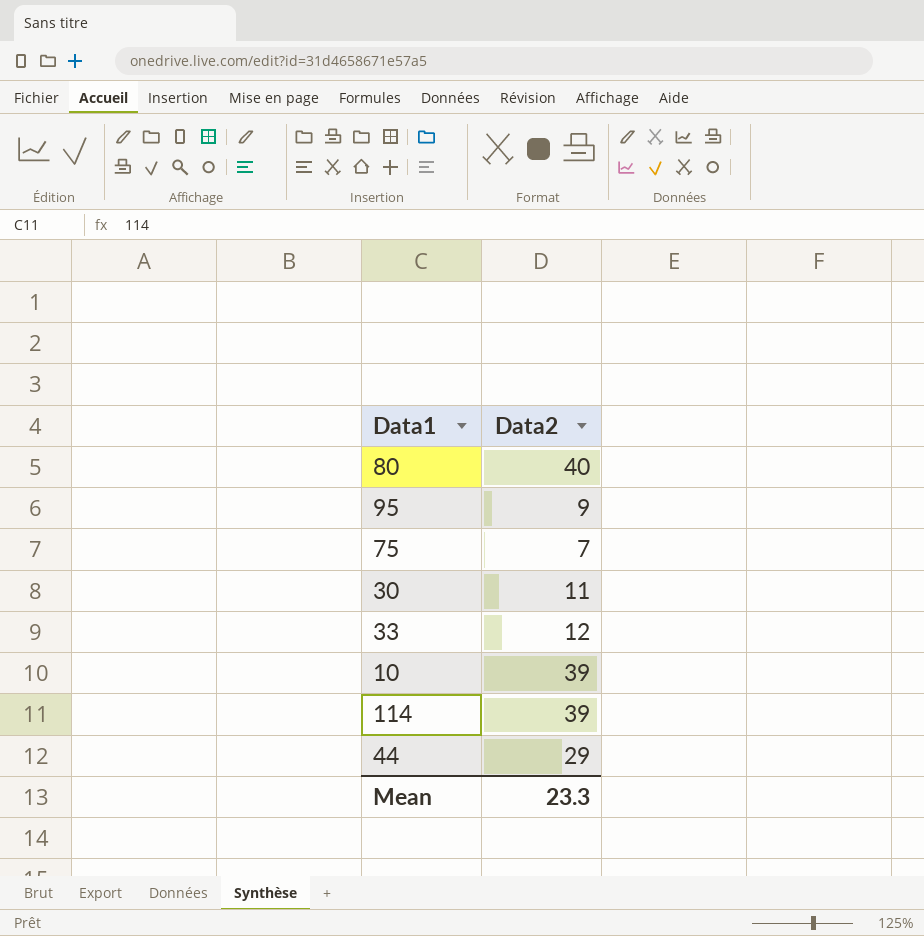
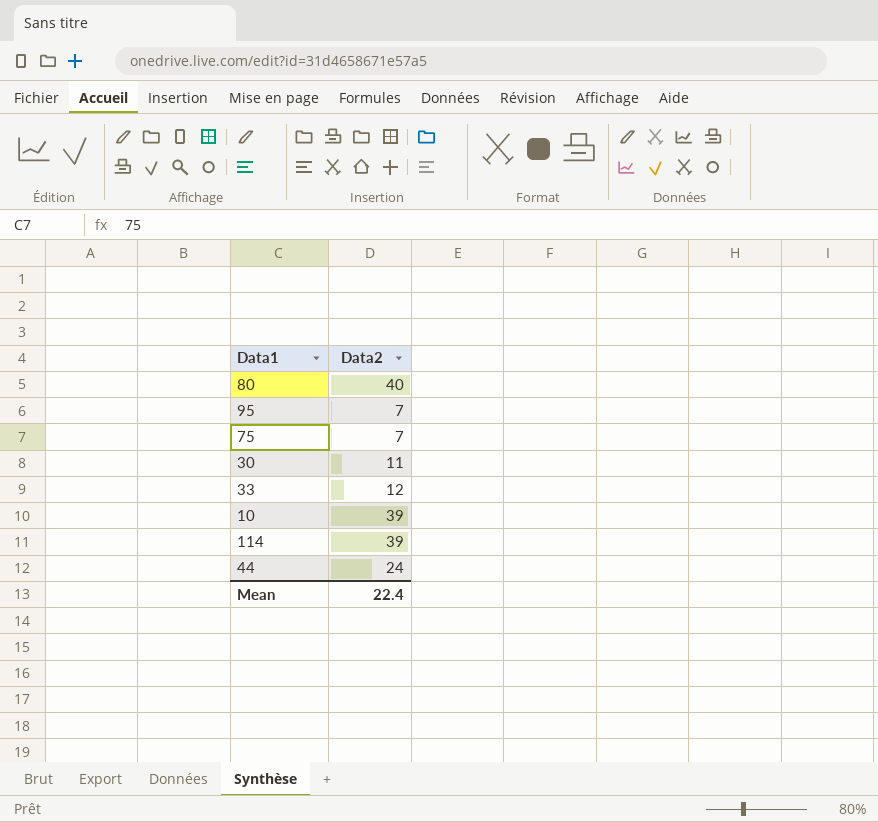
95 | Data2: 9 -> 7
44 | Data2: 29 -> 24
Mean | Data2: 23.3 -> 22.4

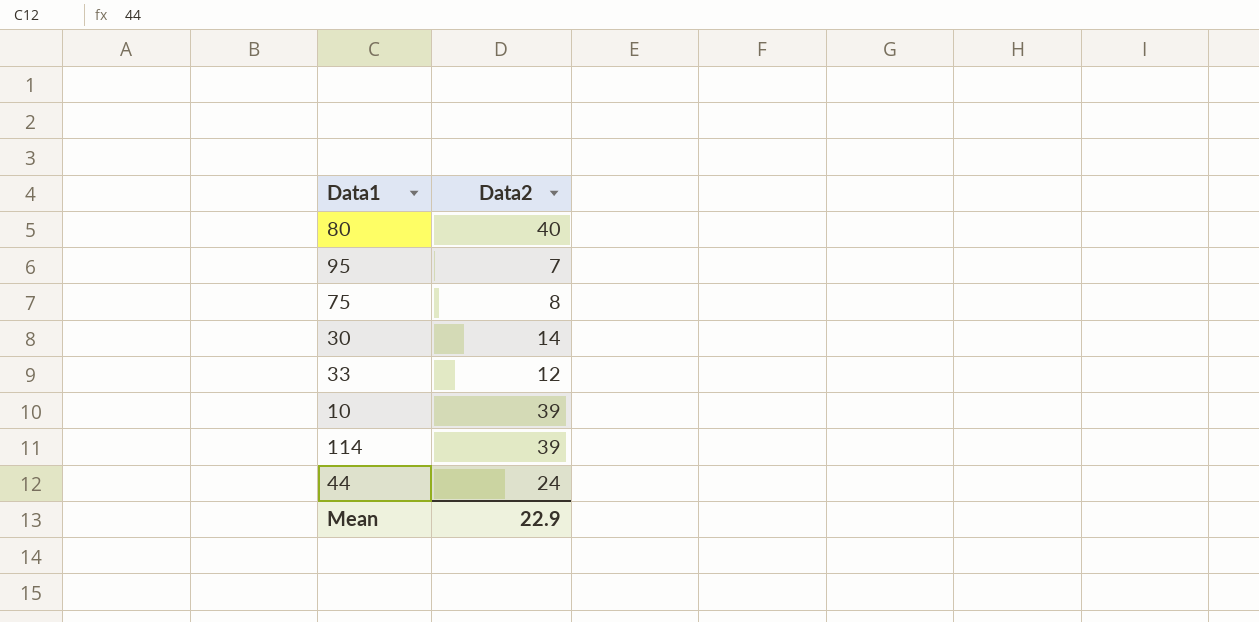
75 | Data2: 7 -> 8
30 | Data2: 11 -> 14
Mean | Data2: 22.4 -> 22.9

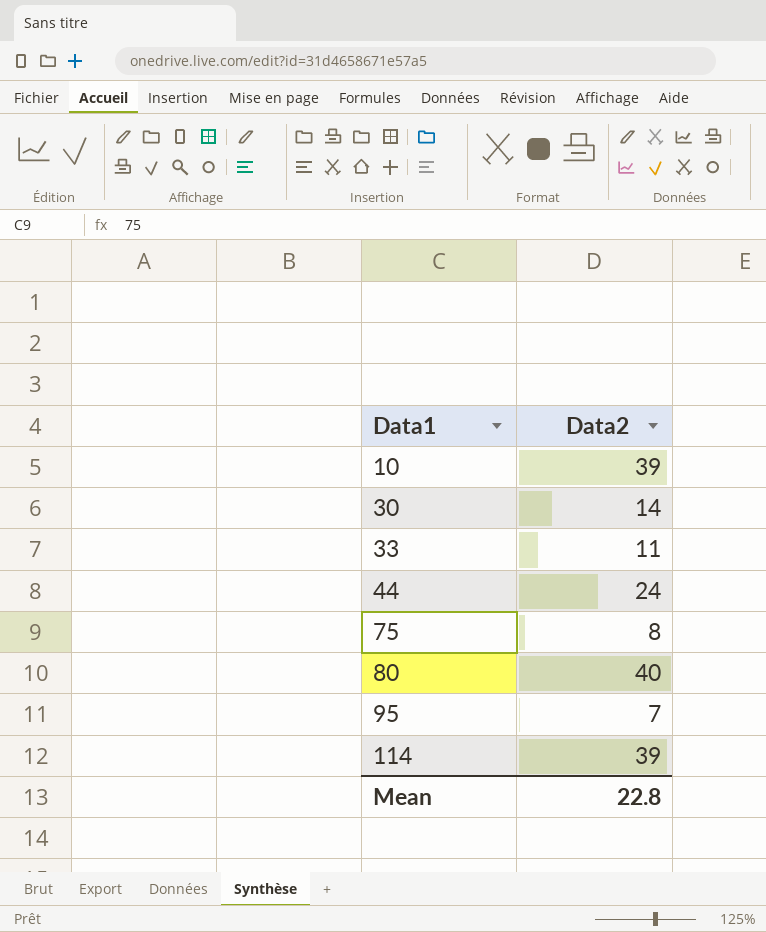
row order: none -> Data1 ascending
33 | Data2: 12 -> 11
Mean | Data2: 22.9 -> 22.8

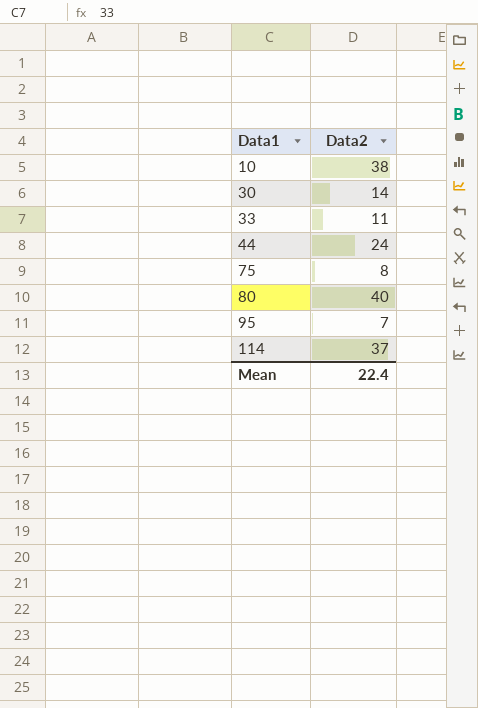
10 | Data2: 39 -> 38
114 | Data2: 39 -> 37
Mean | Data2: 22.8 -> 22.4

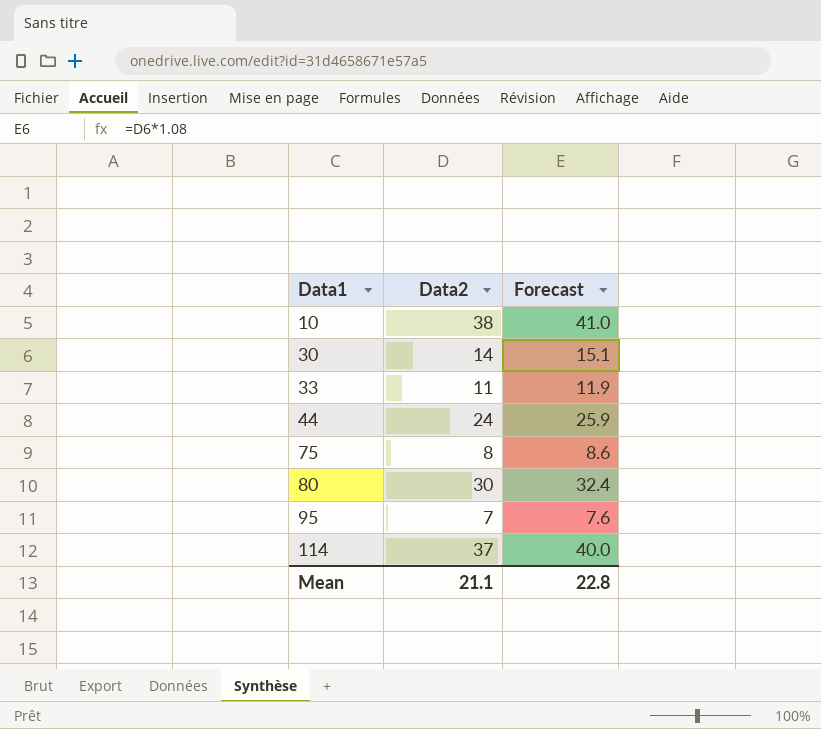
column Forecast | formula: none -> [Data2] * 1.08
80 | Data2: 40 -> 30
Mean | Data2: 22.4 -> 21.1

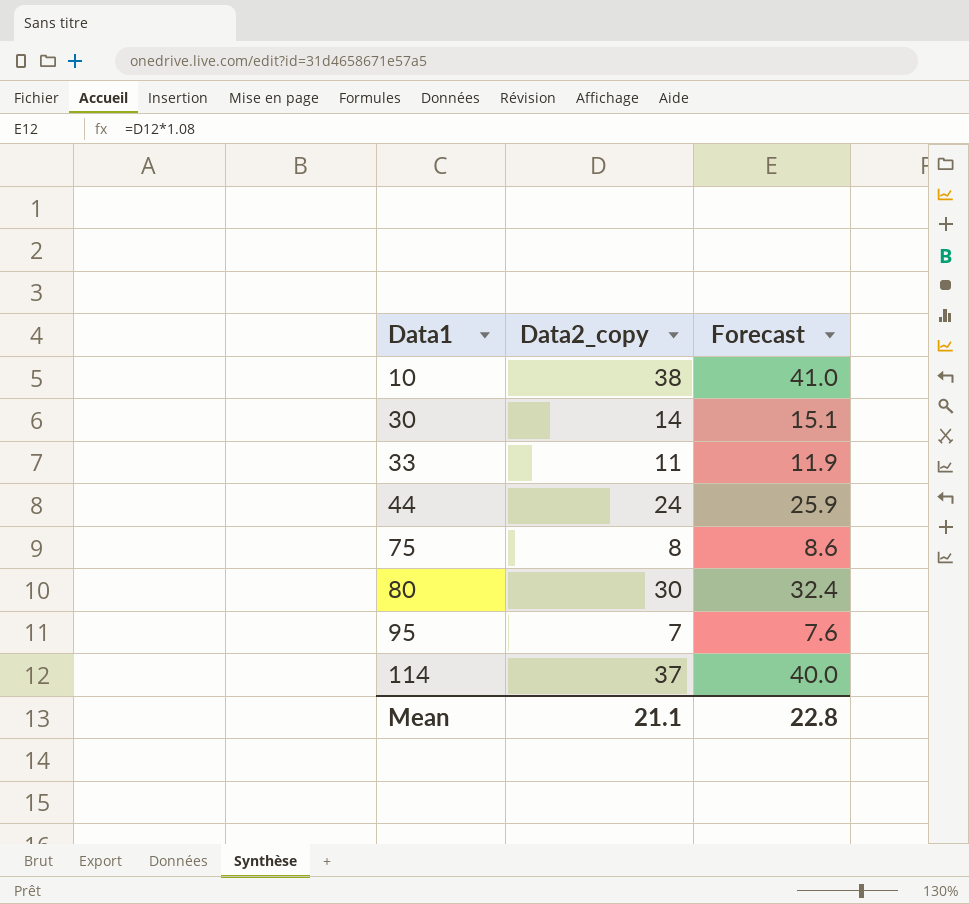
column name: Data2 -> Data2_copy

